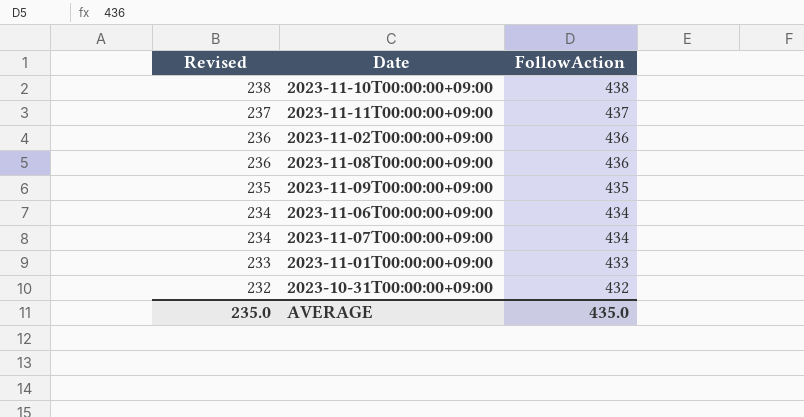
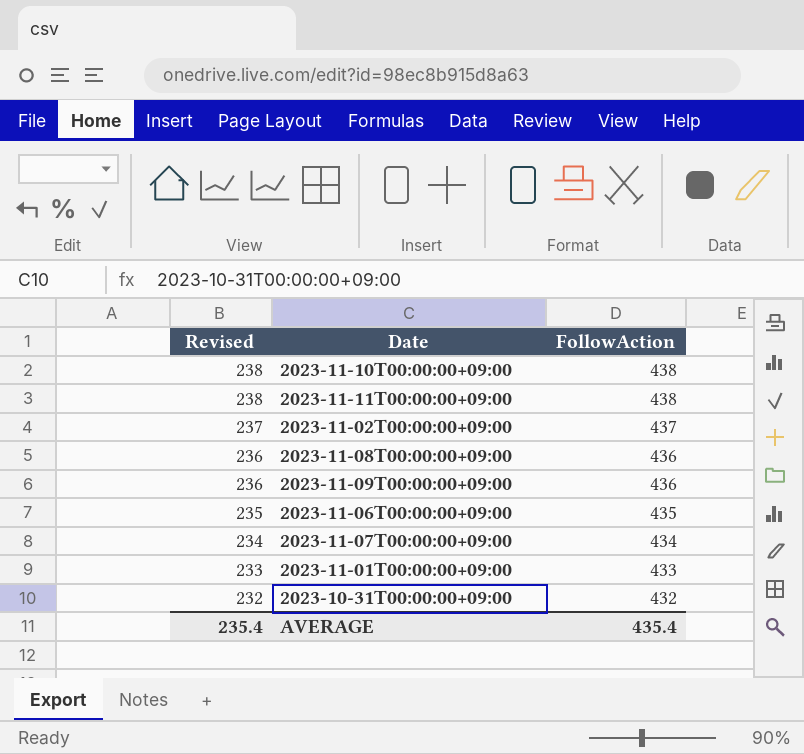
2023-11-11T00:00:00+09:00 | Revised: 237 -> 238
2023-11-11T00:00:00+09:00 | FollowAction: 437 -> 438
2023-11-02T00:00:00+09:00 | Revised: 236 -> 237
2023-11-02T00:00:00+09:00 | FollowAction: 436 -> 437
2023-11-09T00:00:00+09:00 | Revised: 235 -> 236
2023-11-09T00:00:00+09:00 | FollowAction: 435 -> 436
2023-11-06T00:00:00+09:00 | Revised: 234 -> 235
2023-11-06T00:00:00+09:00 | FollowAction: 434 -> 435
AVERAGE | Revised: 235.0 -> 235.4
AVERAGE | FollowAction: 435.0 -> 435.4

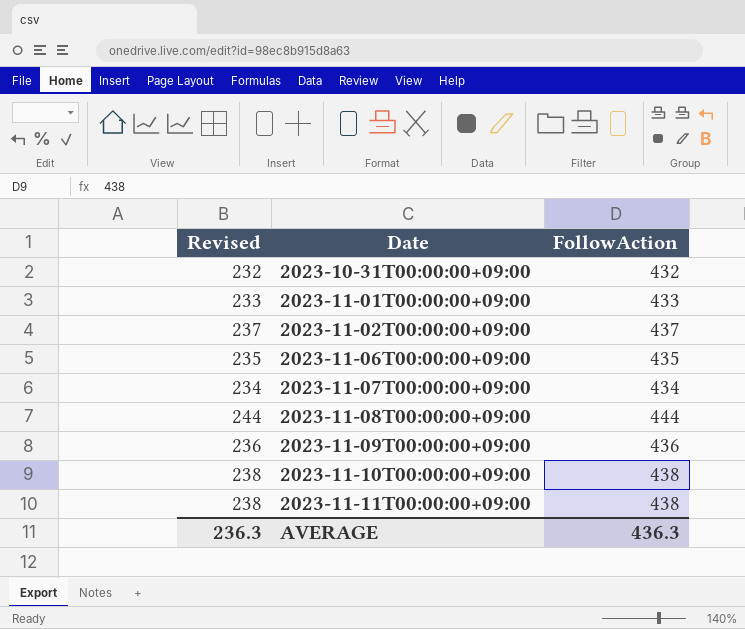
row order: Revised descending -> Date ascending
2023-11-08T00:00:00+09:00 | Revised: 236 -> 244
2023-11-08T00:00:00+09:00 | FollowAction: 436 -> 444
AVERAGE | Revised: 235.4 -> 236.3
AVERAGE | FollowAction: 435.4 -> 436.3

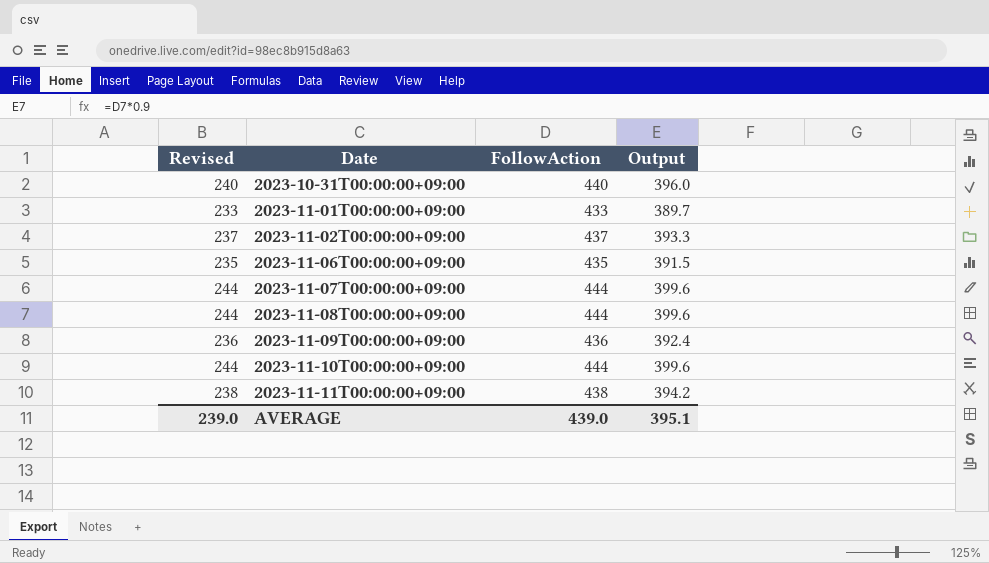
column Output | formula: none -> [FollowAction] * 0.9
2023-10-31T00:00:00+09:00 | Revised: 232 -> 240
2023-10-31T00:00:00+09:00 | FollowAction: 432 -> 440
2023-11-07T00:00:00+09:00 | Revised: 234 -> 244
2023-11-07T00:00:00+09:00 | FollowAction: 434 -> 444
2023-11-10T00:00:00+09:00 | Revised: 238 -> 244
2023-11-10T00:00:00+09:00 | FollowAction: 438 -> 444
AVERAGE | Revised: 236.3 -> 239.0
AVERAGE | FollowAction: 436.3 -> 439.0

